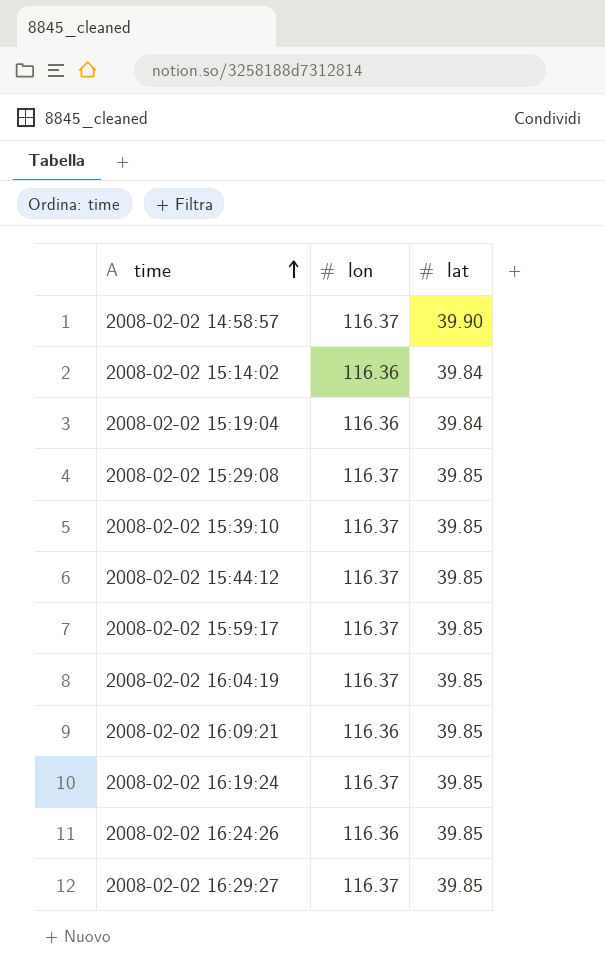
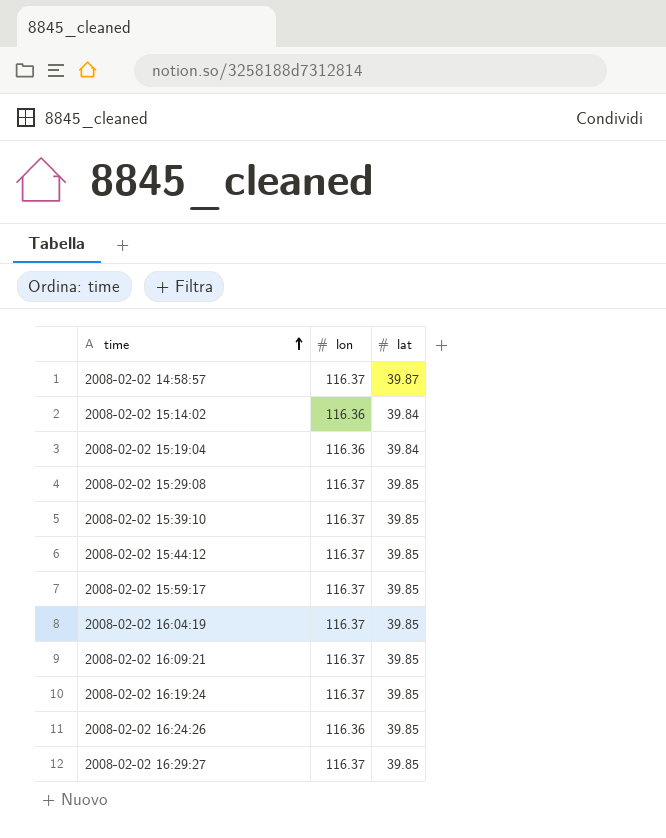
2008-02-02 14:58:57 | lat: 39.90 -> 39.87
2008-02-02 16:09:21 | lon: 116.36 -> 116.37

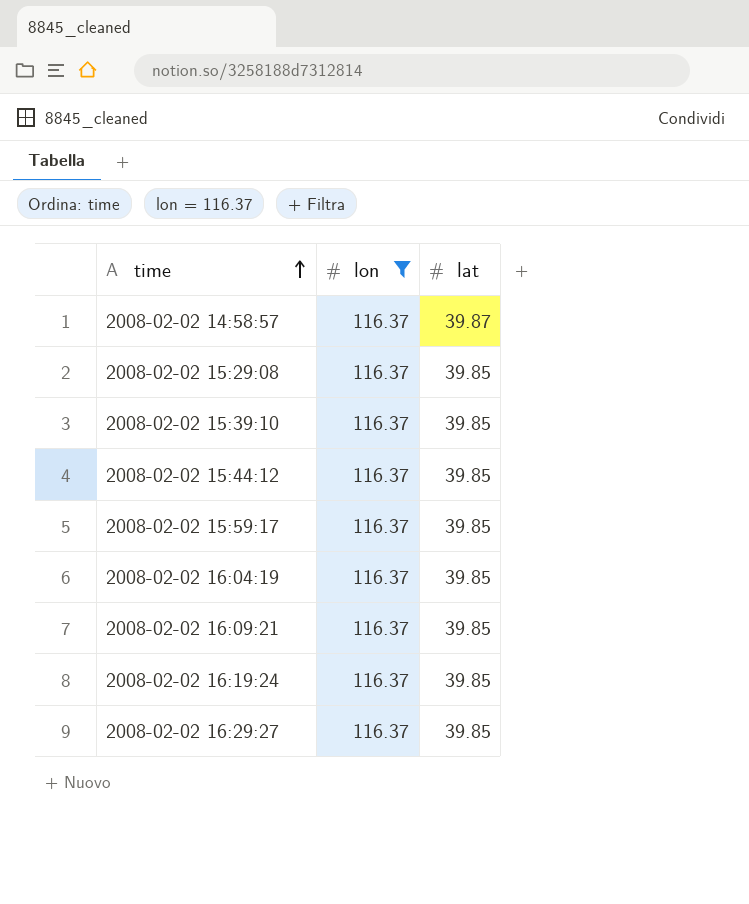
filter: none -> lon = 116.37

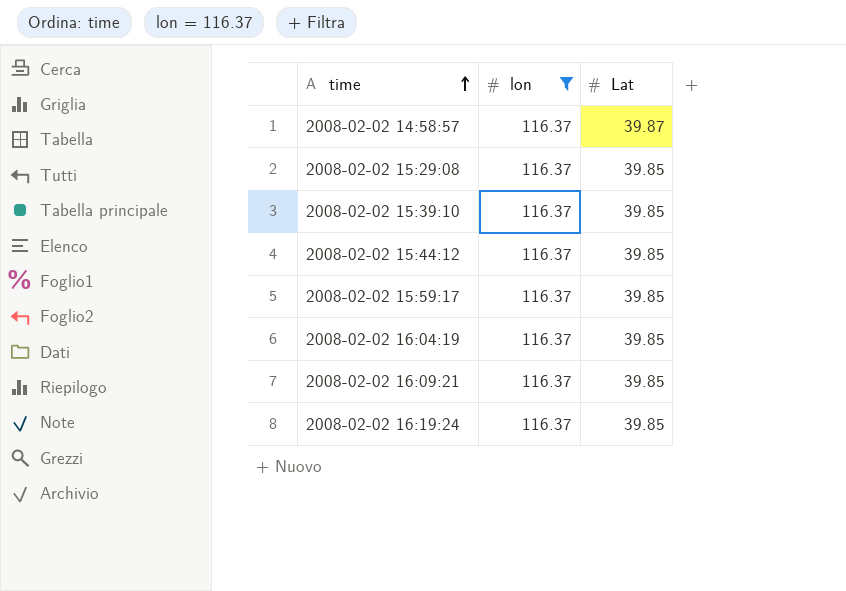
column name: lat -> Lat
row 2008-02-02 16:29:27: 116.37 | 39.85 -> none

